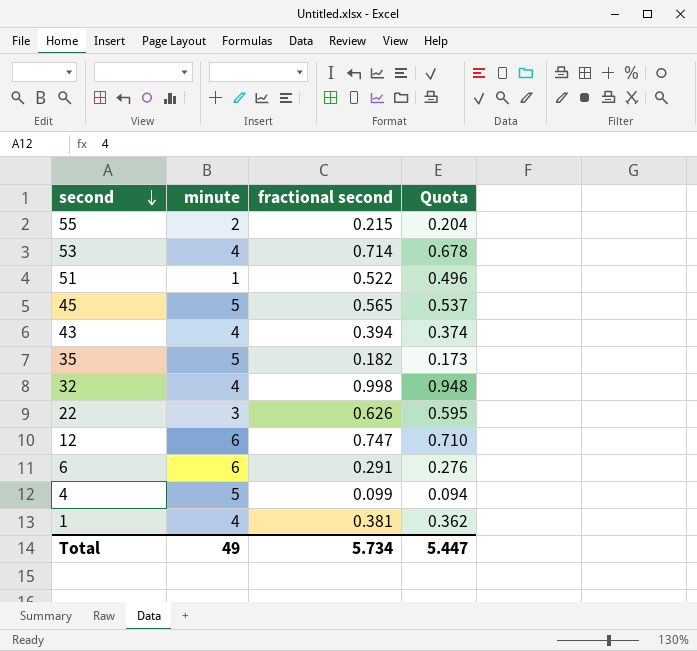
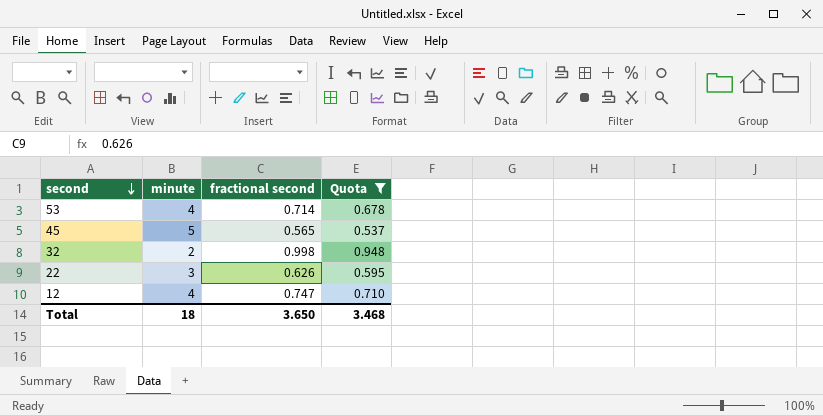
filter: none -> Quota >= 0.537
32 | minute: 4 -> 2
12 | minute: 6 -> 4
Total | minute: 49 -> 18
Total | fractional second: 5.734 -> 3.650
Total | Quota: 5.447 -> 3.468

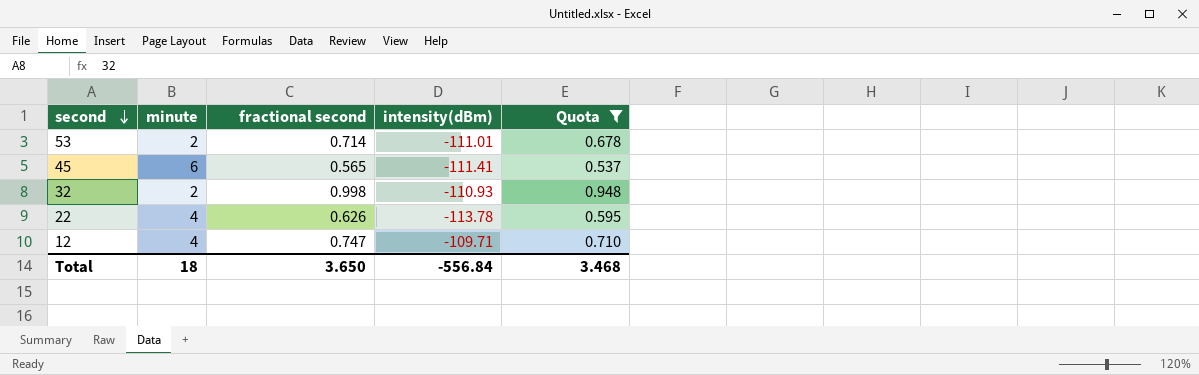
column intensity(dBm) | position: none -> 4
53 | minute: 4 -> 2
45 | minute: 5 -> 6
22 | minute: 3 -> 4

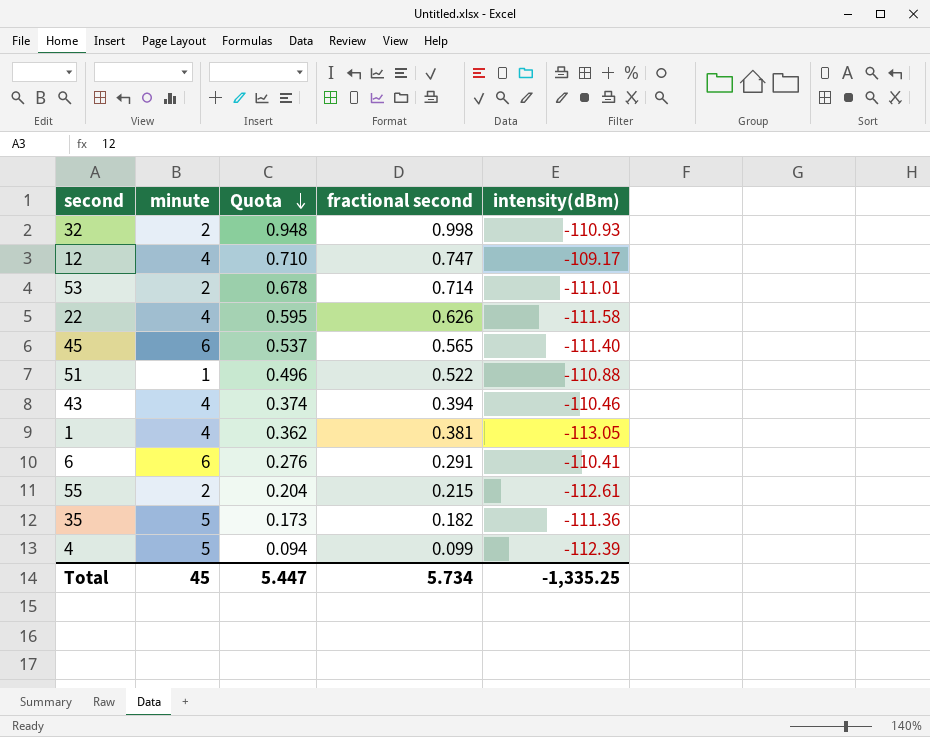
filter: Quota >= 0.537 -> none
row order: second descending -> Quota descending
column Quota | position: 5 -> 3
12 | intensity(dBm): -109.71 -> -109.17
22 | intensity(dBm): -113.78 -> -111.58
45 | intensity(dBm): -111.41 -> -111.40
Total | minute: 18 -> 45
Total | Quota: 3.468 -> 5.447
Total | fractional second: 3.650 -> 5.734
Total | intensity(dBm): -556.84 -> -1,335.25

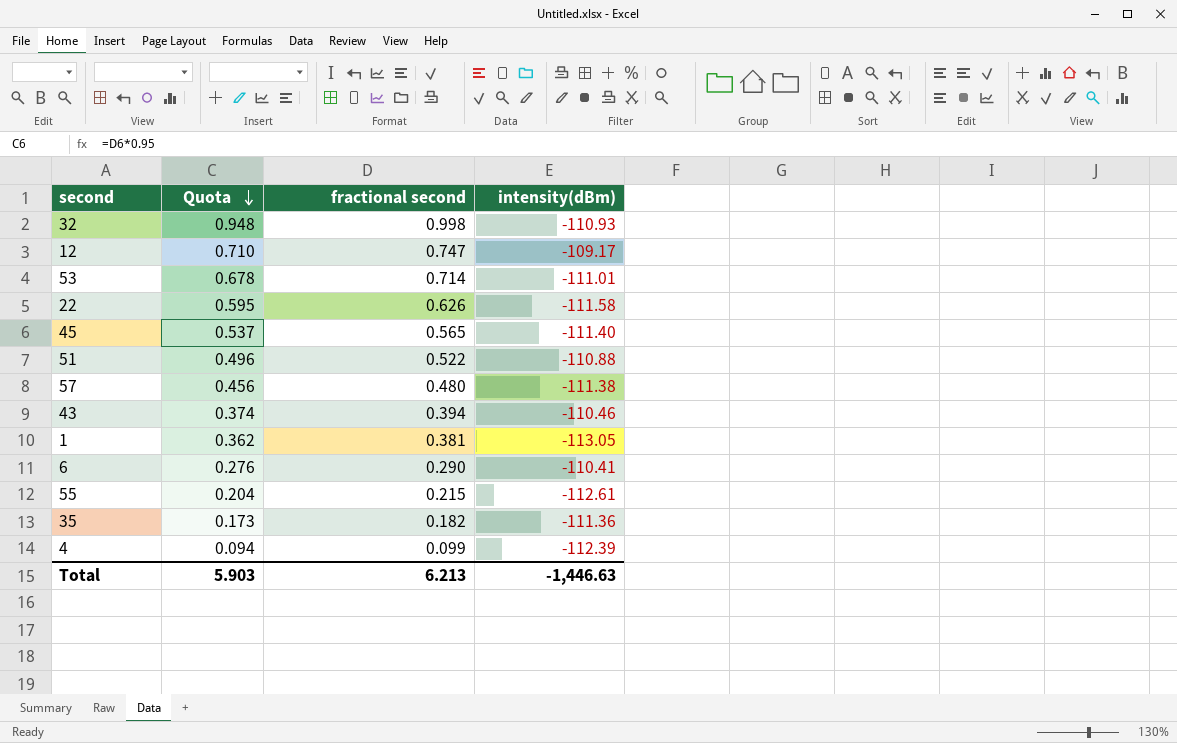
column minute | position: 2 -> none
row 57: none -> 0.456 | 0.480 | -111.38
6 | fractional second: 0.291 -> 0.290
Total | Quota: 5.447 -> 5.903
Total | fractional second: 5.734 -> 6.213
Total | intensity(dBm): -1,335.25 -> -1,446.63

